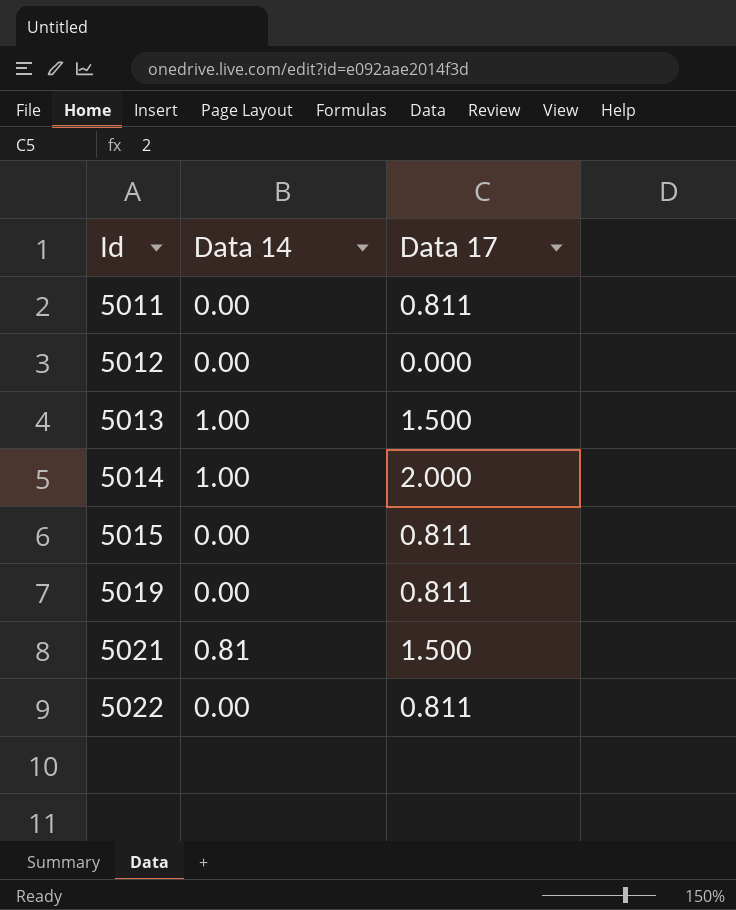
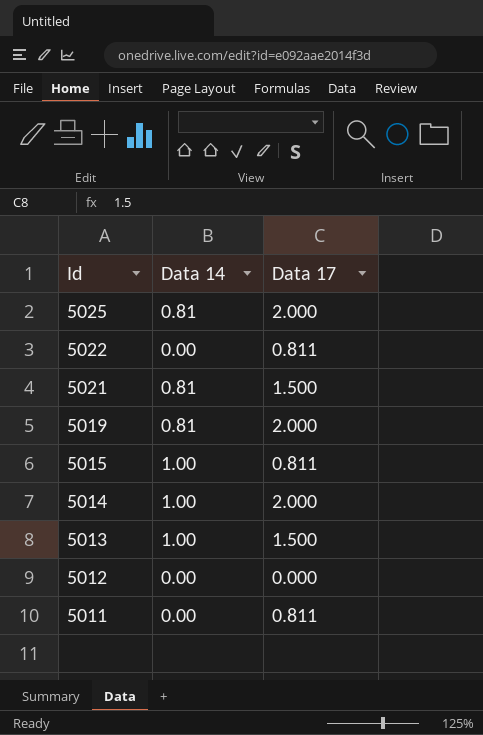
row order: Id ascending -> Id descending
row 5025: none -> 0.81 | 2.000
5019 | Data 14: 0.00 -> 0.81
5019 | Data 17: 0.811 -> 2.000
5015 | Data 14: 0.00 -> 1.00

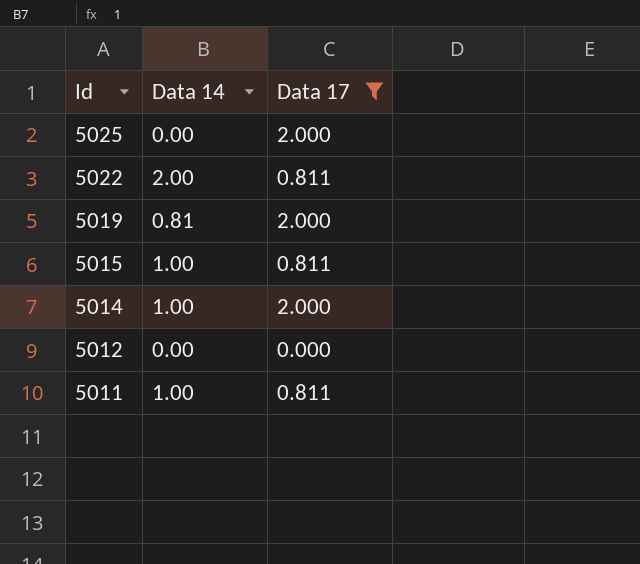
filter: none -> Data 17 != 1.500
5025 | Data 14: 0.81 -> 0.00
5022 | Data 14: 0.00 -> 2.00
5011 | Data 14: 0.00 -> 1.00

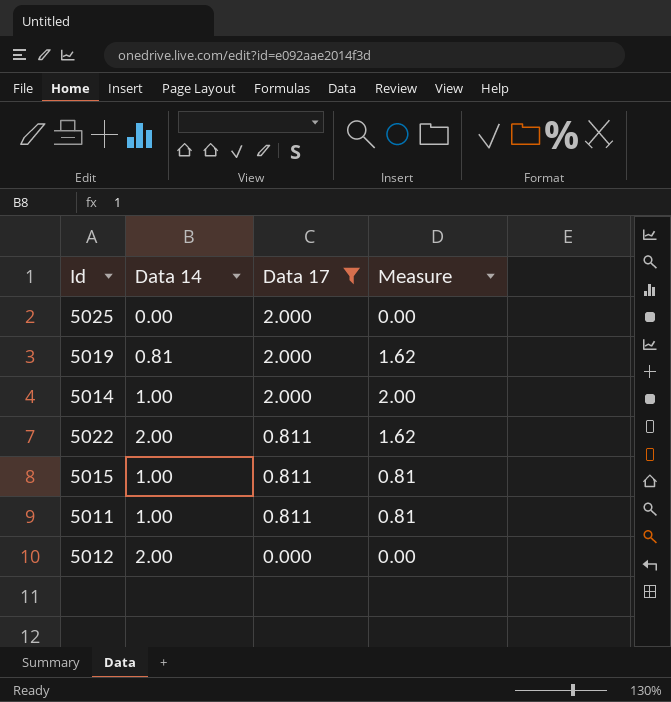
row order: Id descending -> Data 17 descending
column Measure | formula: none -> [Data 14] * [Data 17]
5012 | Data 14: 0.00 -> 2.00

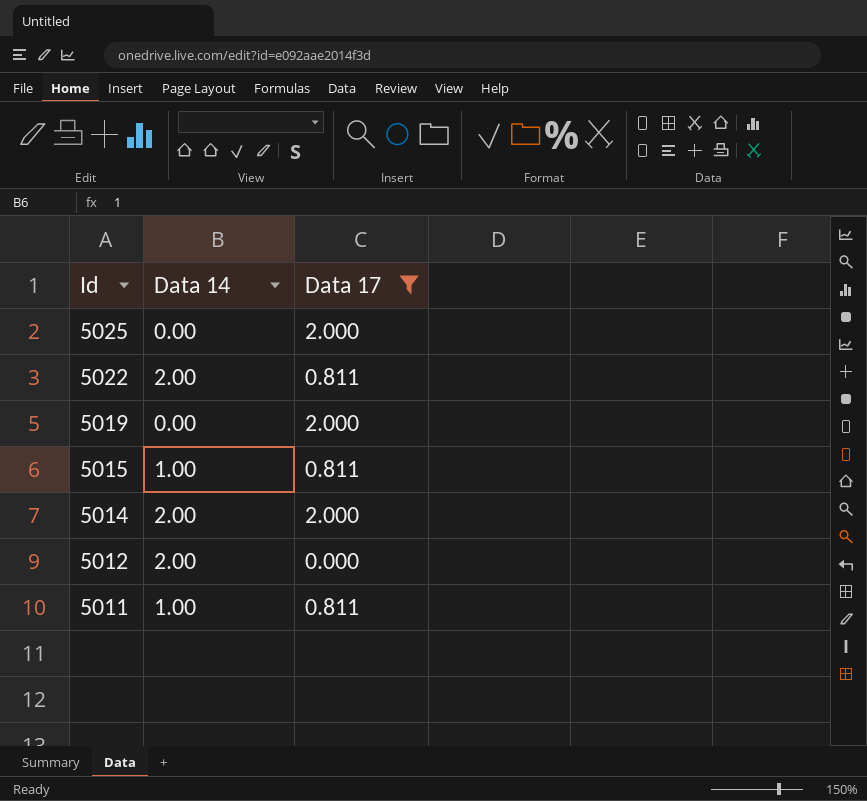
row order: Data 17 descending -> Id descending
column Measure | formula: [Data 14] * [Data 17] -> none
5019 | Data 14: 0.81 -> 0.00
5014 | Data 14: 1.00 -> 2.00

